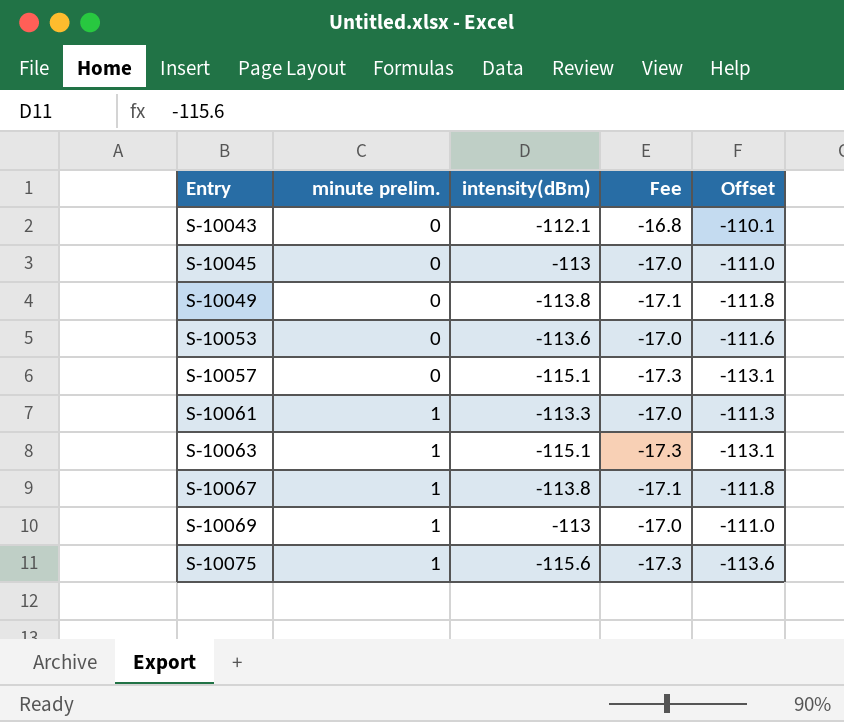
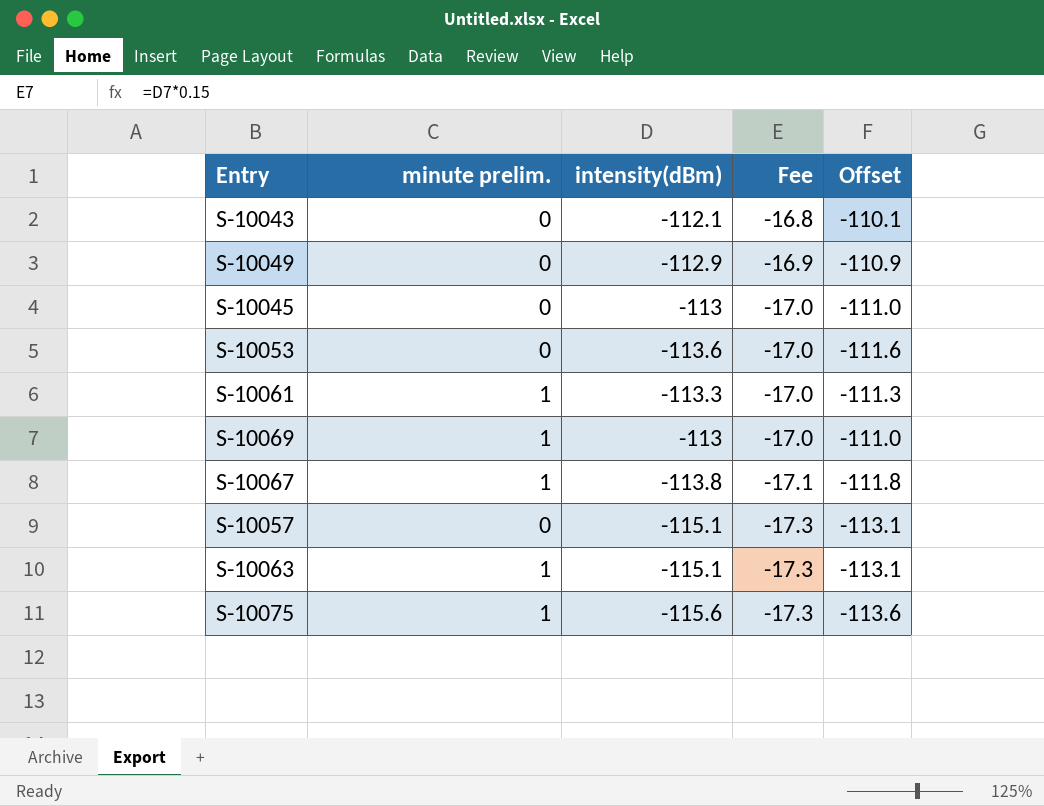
row order: Entry ascending -> Fee descending
S-10049 | intensity(dBm): -113.8 -> -112.9
S-10049 | Fee: -17.1 -> -16.9
S-10049 | Offset: -111.8 -> -110.9

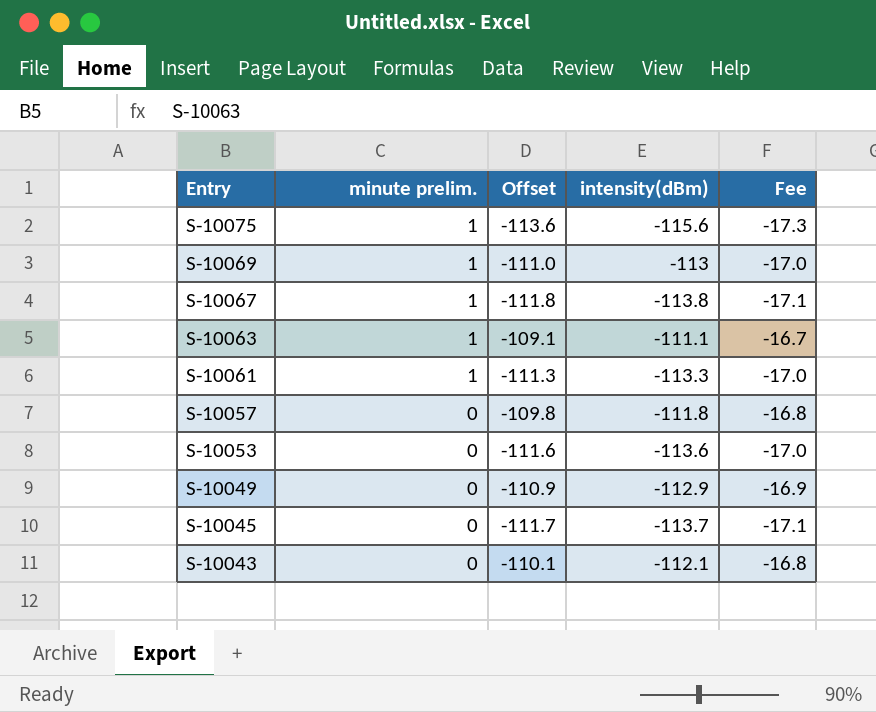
row order: Fee descending -> Entry descending
column Offset | position: 5 -> 3
S-10063 | Offset: -113.1 -> -109.1
S-10063 | intensity(dBm): -115.1 -> -111.1
S-10063 | Fee: -17.3 -> -16.7
S-10057 | Offset: -113.1 -> -109.8
S-10057 | intensity(dBm): -115.1 -> -111.8
S-10057 | Fee: -17.3 -> -16.8
S-10045 | Offset: -111.0 -> -111.7
S-10045 | intensity(dBm): -113 -> -113.7
S-10045 | Fee: -17.0 -> -17.1

